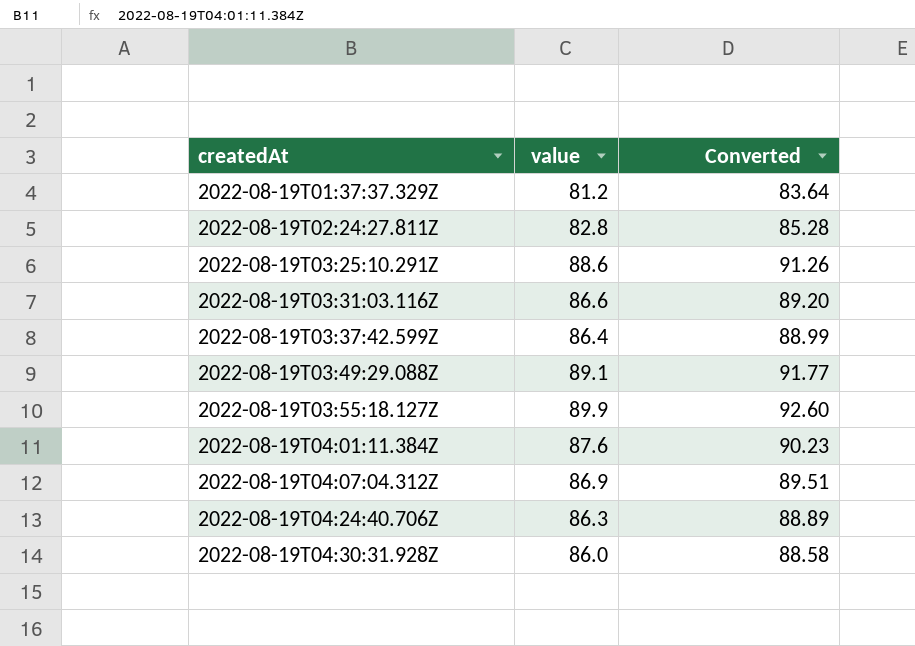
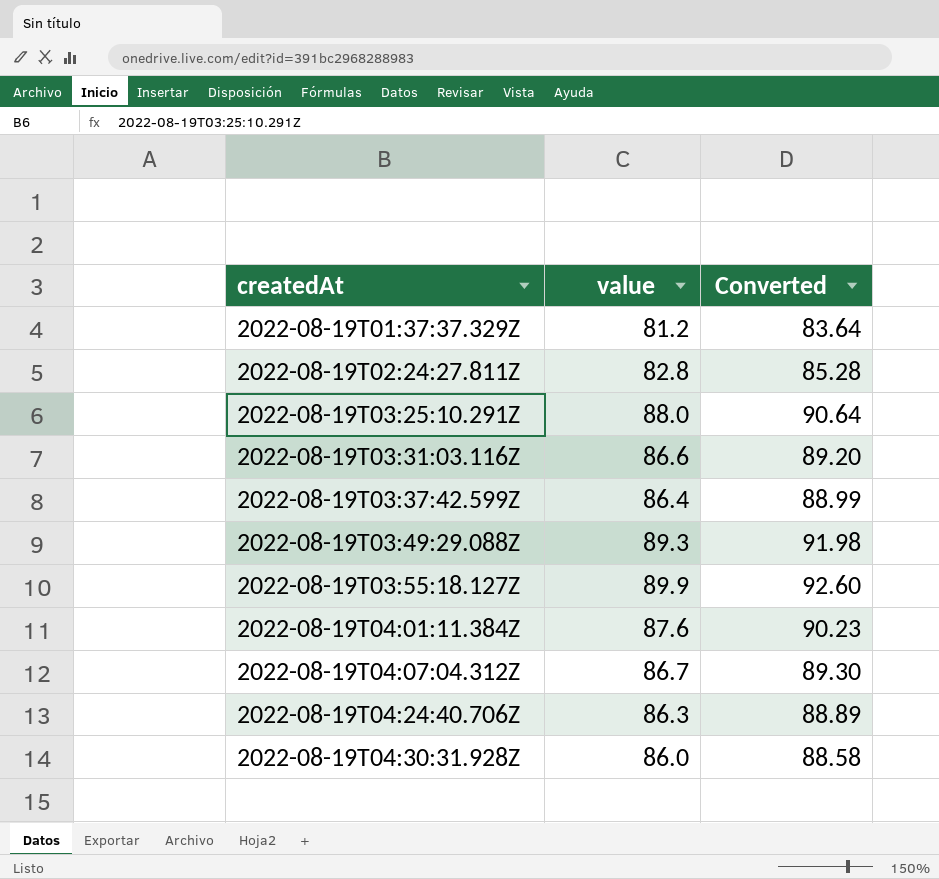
2022-08-19T03:25:10.291Z | value: 88.6 -> 88.0
2022-08-19T03:25:10.291Z | Converted: 91.26 -> 90.64
2022-08-19T03:49:29.088Z | value: 89.1 -> 89.3
2022-08-19T03:49:29.088Z | Converted: 91.77 -> 91.98
2022-08-19T04:07:04.312Z | value: 86.9 -> 86.7
2022-08-19T04:07:04.312Z | Converted: 89.51 -> 89.30

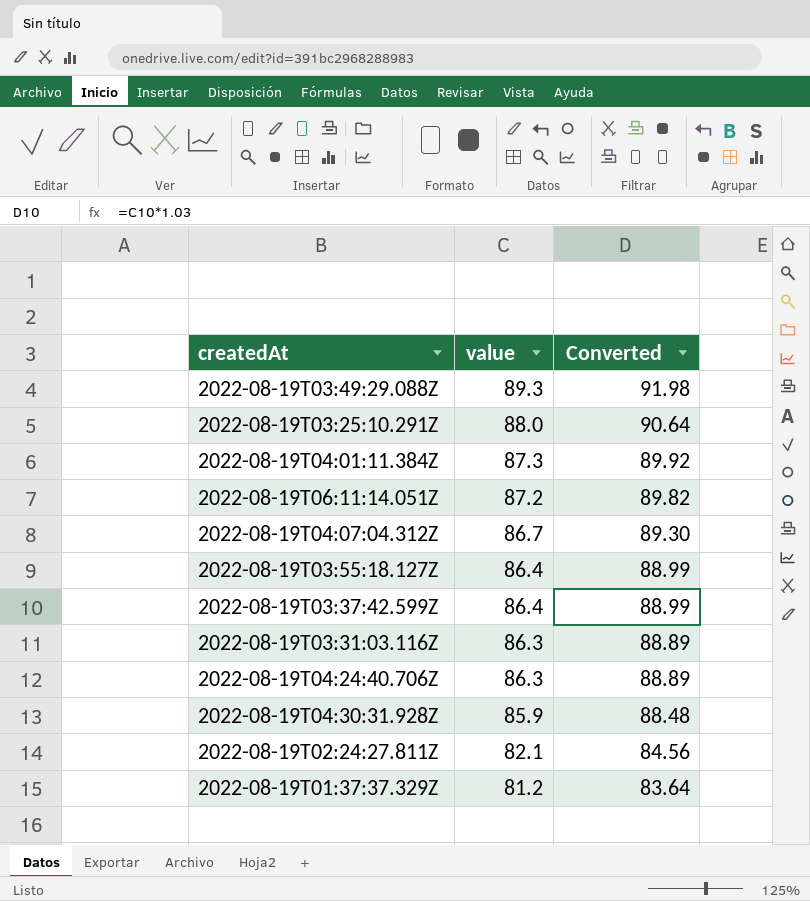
row order: createdAt ascending -> value descending
2022-08-19T04:01:11.384Z | value: 87.6 -> 87.3
2022-08-19T04:01:11.384Z | Converted: 90.23 -> 89.92
row 2022-08-19T06:11:14.051Z: none -> 87.2 | 89.82
2022-08-19T03:55:18.127Z | value: 89.9 -> 86.4
2022-08-19T03:55:18.127Z | Converted: 92.60 -> 88.99
2022-08-19T03:31:03.116Z | value: 86.6 -> 86.3
2022-08-19T03:31:03.116Z | Converted: 89.20 -> 88.89
2022-08-19T04:30:31.928Z | value: 86.0 -> 85.9
2022-08-19T04:30:31.928Z | Converted: 88.58 -> 88.48
2022-08-19T02:24:27.811Z | value: 82.8 -> 82.1
2022-08-19T02:24:27.811Z | Converted: 85.28 -> 84.56

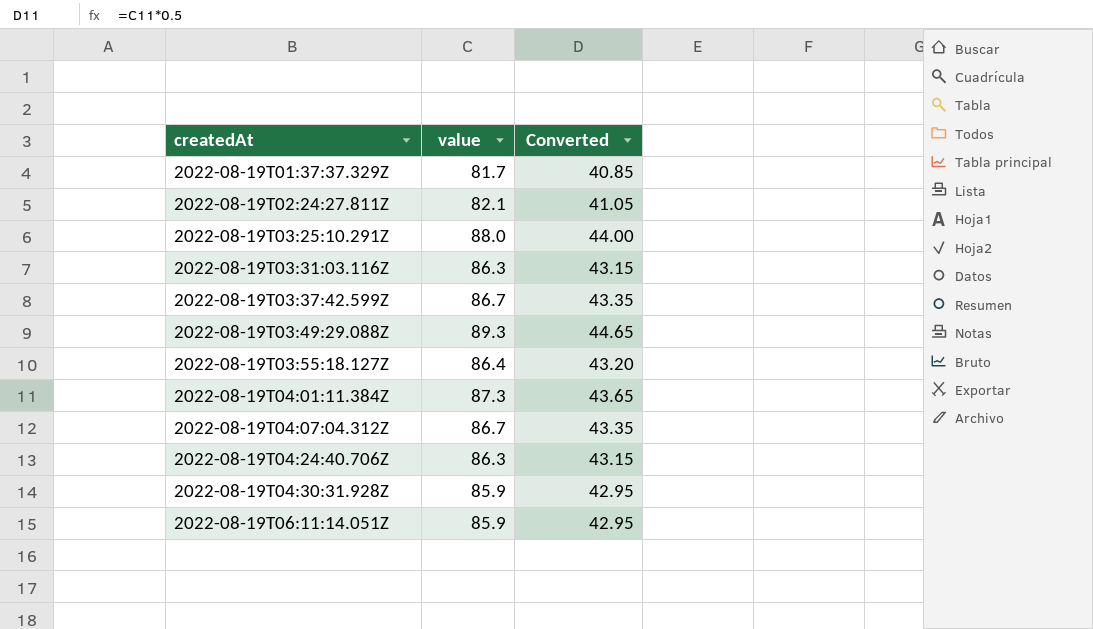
row order: value descending -> createdAt ascending
column Converted | formula: [value] * 1.03 -> [value] * 0.5
2022-08-19T01:37:37.329Z | value: 81.2 -> 81.7
2022-08-19T03:37:42.599Z | value: 86.4 -> 86.7
2022-08-19T06:11:14.051Z | value: 87.2 -> 85.9

